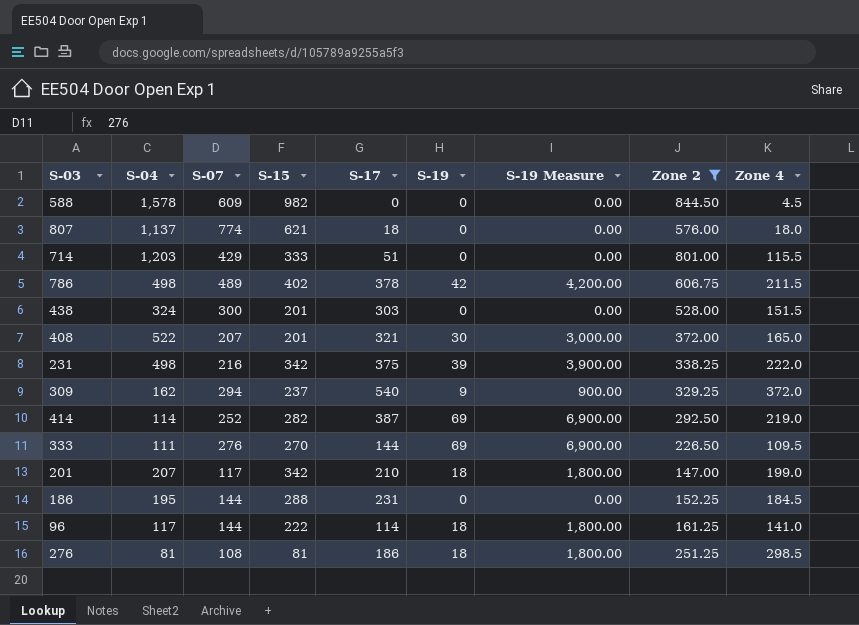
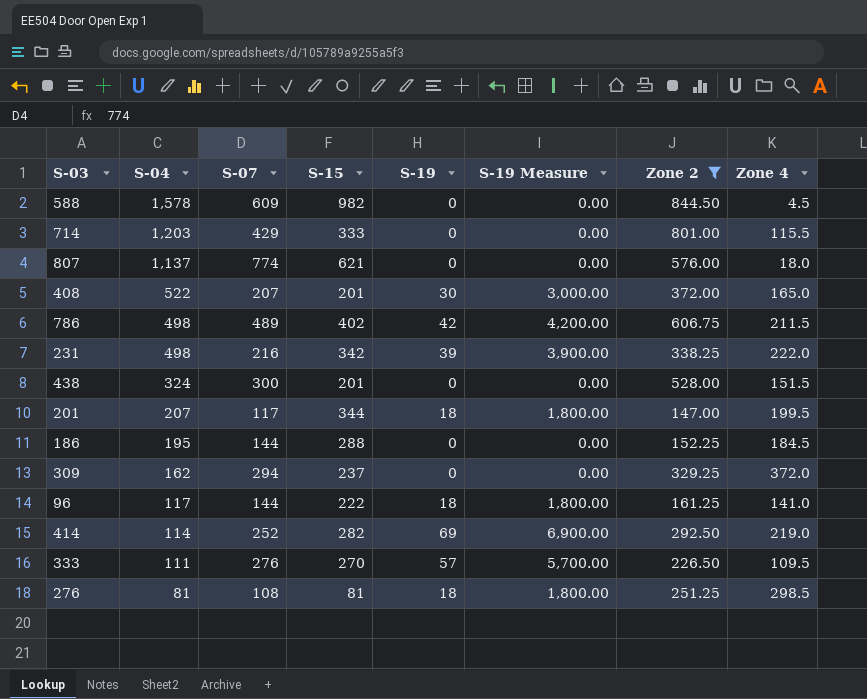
row order: none -> S-04 descending
column S-17 | position: 5 -> none
201 | S-15: 342 -> 344
201 | Zone 4: 199.0 -> 199.5
309 | S-19: 9 -> 0
309 | S-19 Measure: 900.00 -> 0.00
333 | S-19: 69 -> 57
333 | S-19 Measure: 6,900.00 -> 5,700.00

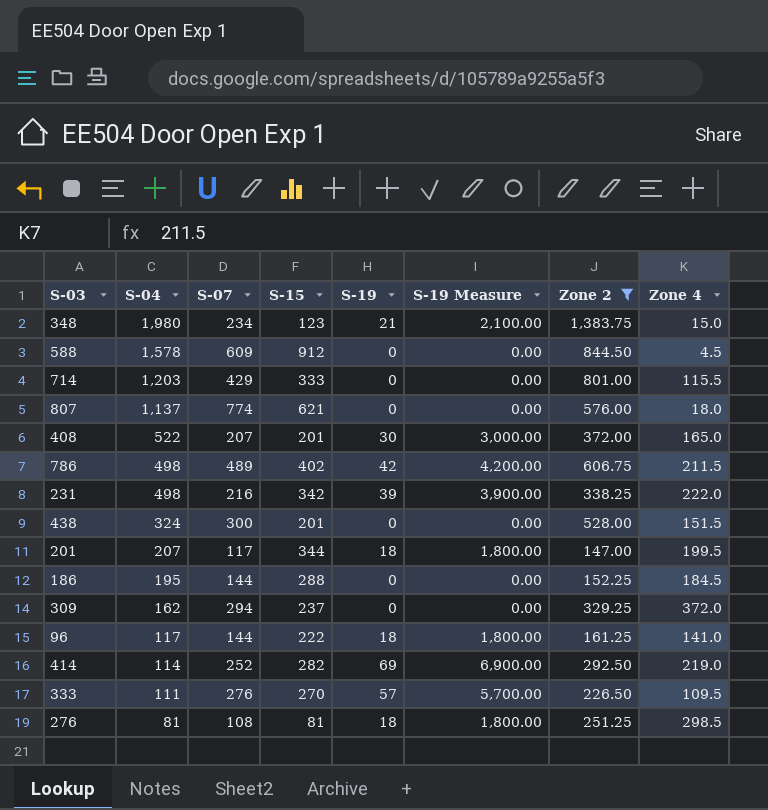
row 348: none -> 1,980 | 234 | 123 | 21 | 2,100.00 | 1,383.75 | 15.0
588 | S-15: 982 -> 912

